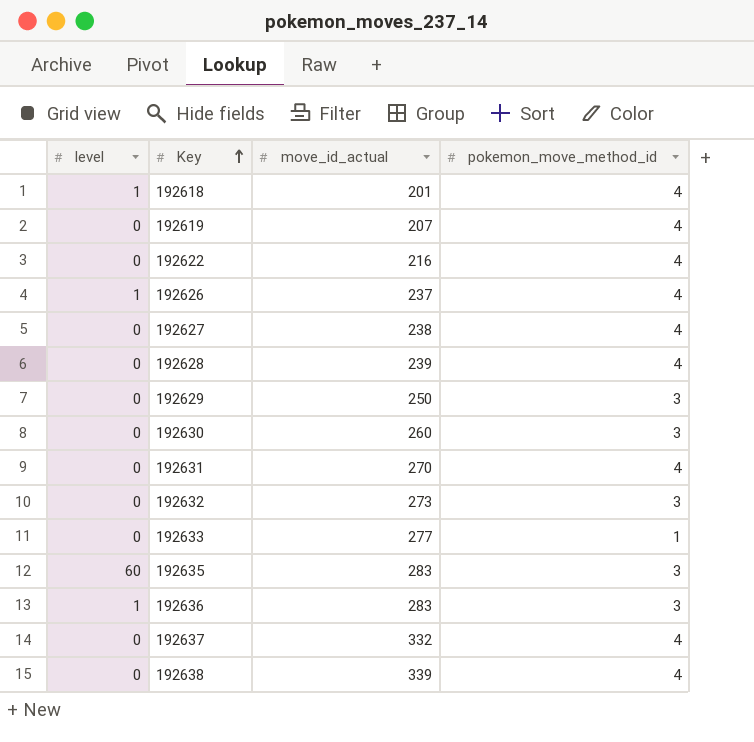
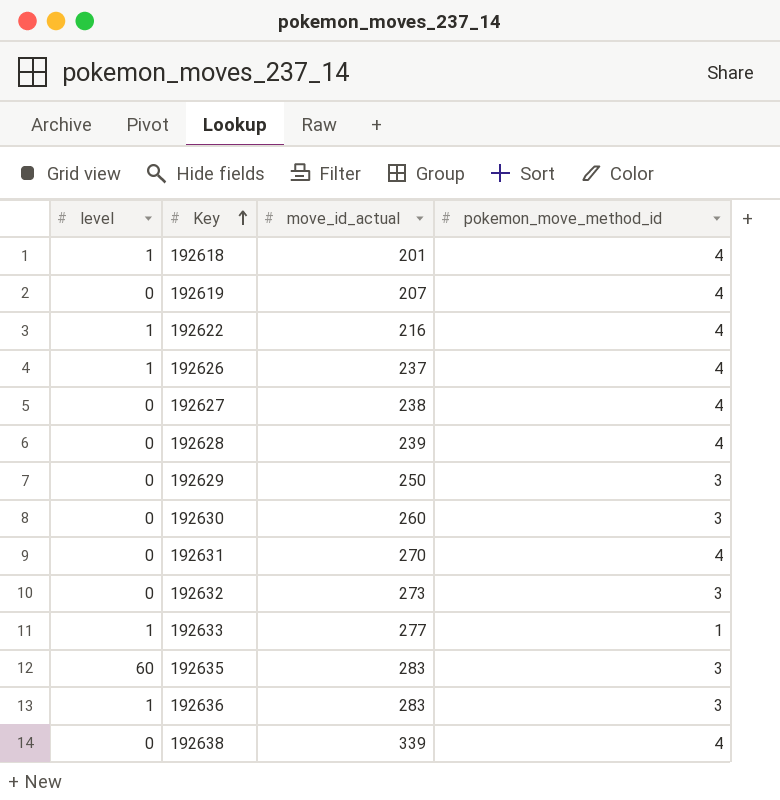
row 192637: 0 | 332 | 4 -> none
192622 | level: 0 -> 1
192633 | level: 0 -> 1

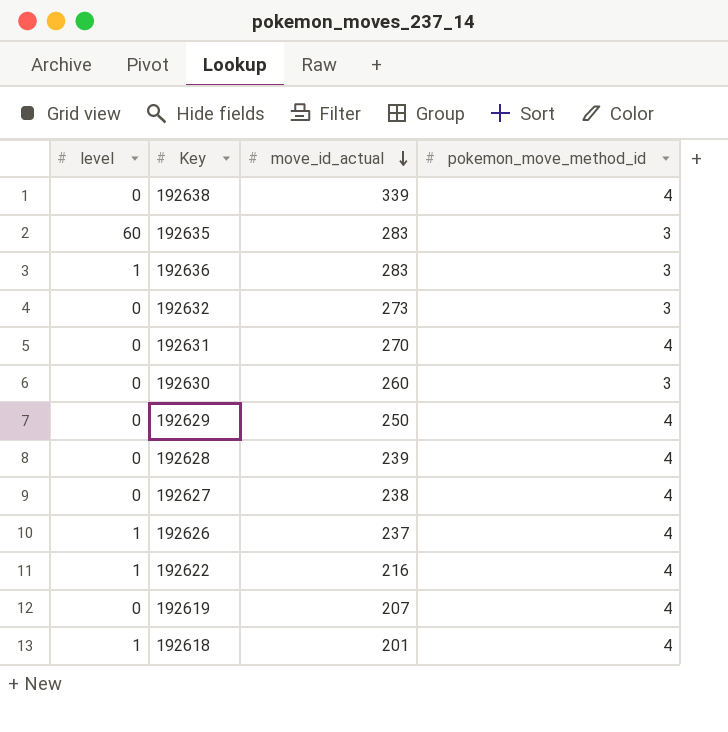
row order: Key ascending -> move_id_actual descending
row 192633: 1 | 277 | 1 -> none
192629 | pokemon_move_method_id: 3 -> 4

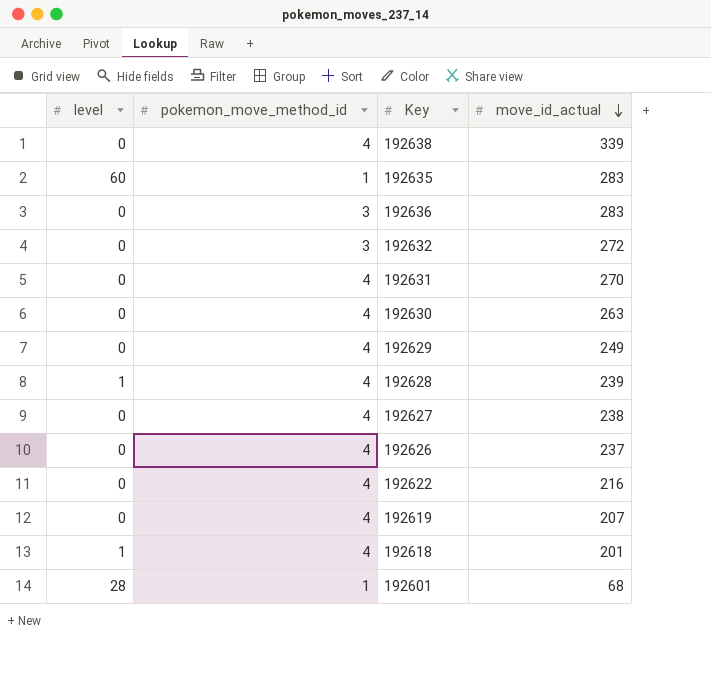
column pokemon_move_method_id | position: 4 -> 2
192635 | pokemon_move_method_id: 3 -> 1
192636 | level: 1 -> 0
192632 | move_id_actual: 273 -> 272
192630 | pokemon_move_method_id: 3 -> 4
192630 | move_id_actual: 260 -> 263
192629 | move_id_actual: 250 -> 249
192628 | level: 0 -> 1
192626 | level: 1 -> 0
192622 | level: 1 -> 0
row 192601: none -> 28 | 1 | 68

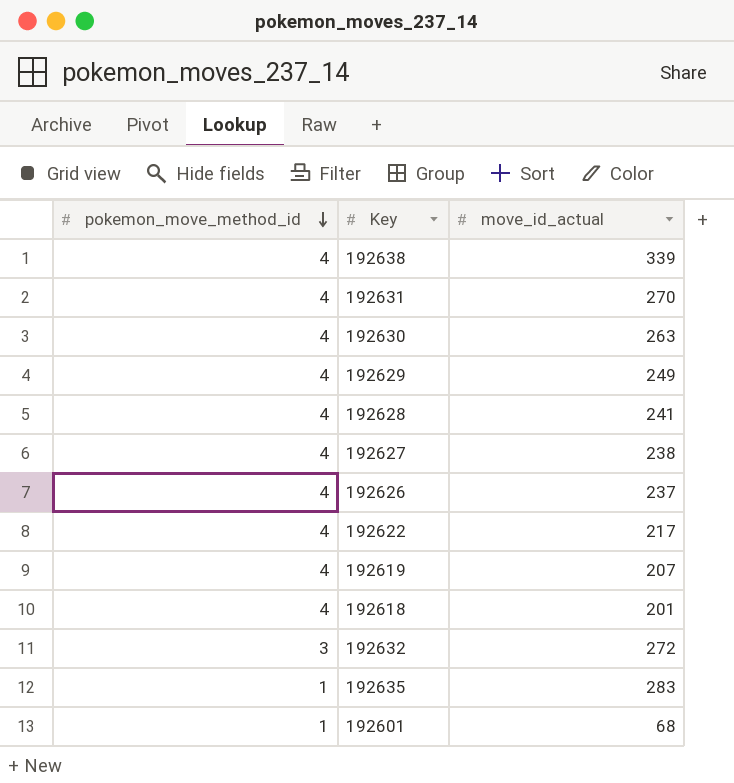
row order: move_id_actual descending -> pokemon_move_method_id descending
column level | position: 1 -> none
row 192636: 0 | 3 | 283 -> none
192628 | move_id_actual: 239 -> 241
192622 | move_id_actual: 216 -> 217

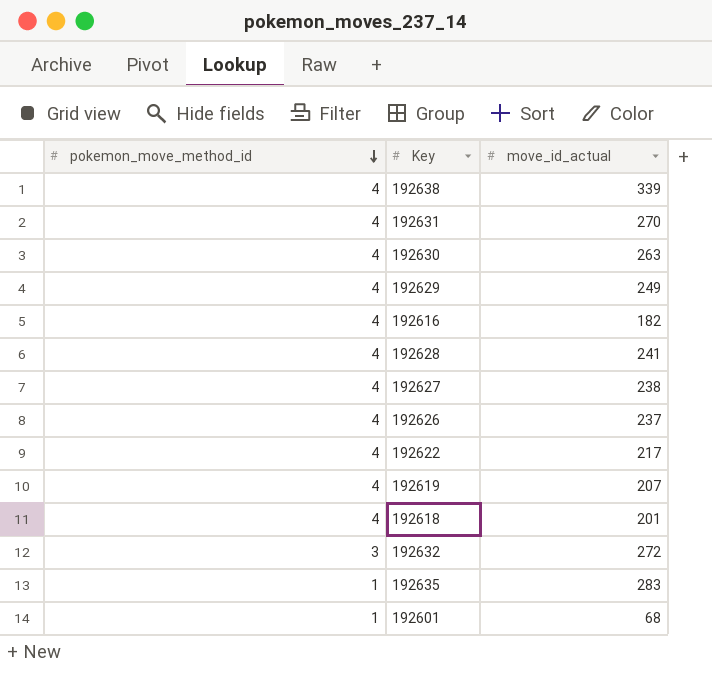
row 192616: none -> 4 | 182

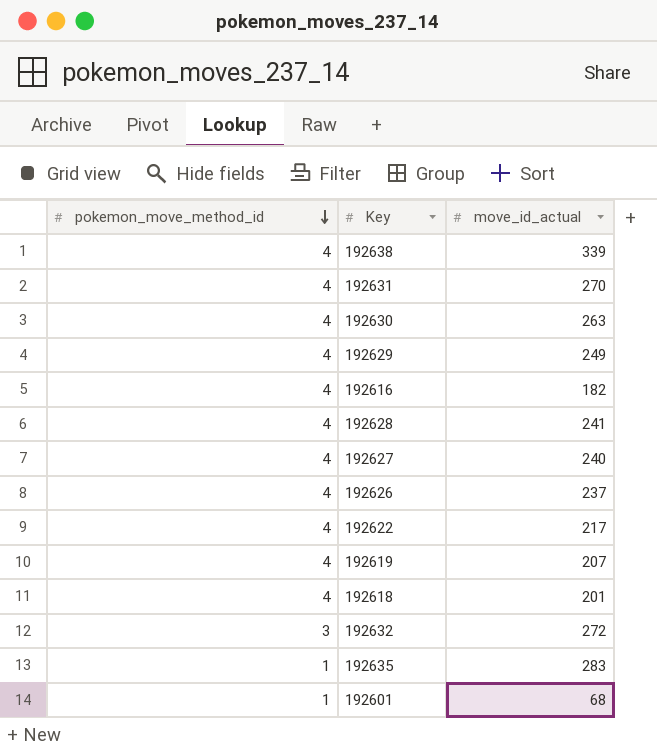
192627 | move_id_actual: 238 -> 240

